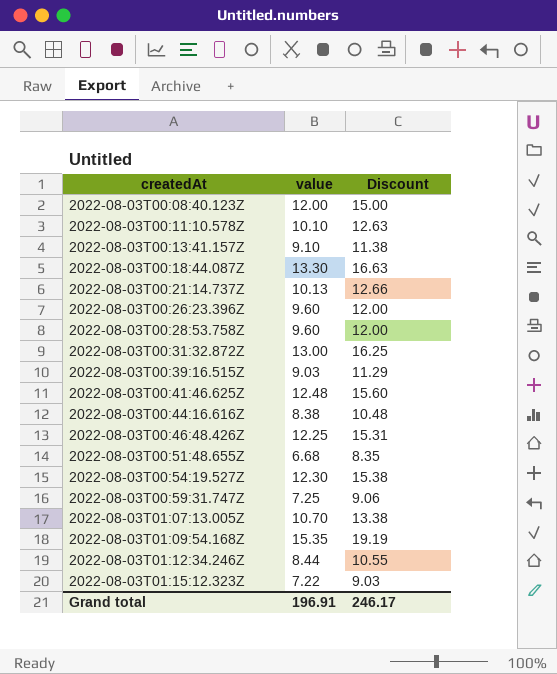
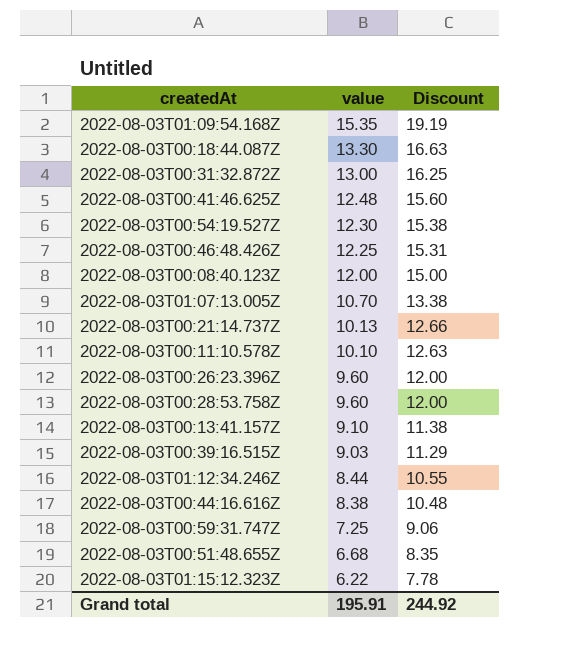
row order: createdAt ascending -> value descending
2022-08-03T01:15:12.323Z | value: 7.22 -> 6.22
2022-08-03T01:15:12.323Z | Discount: 9.03 -> 7.78
Grand total | value: 196.91 -> 195.91
Grand total | Discount: 246.17 -> 244.92

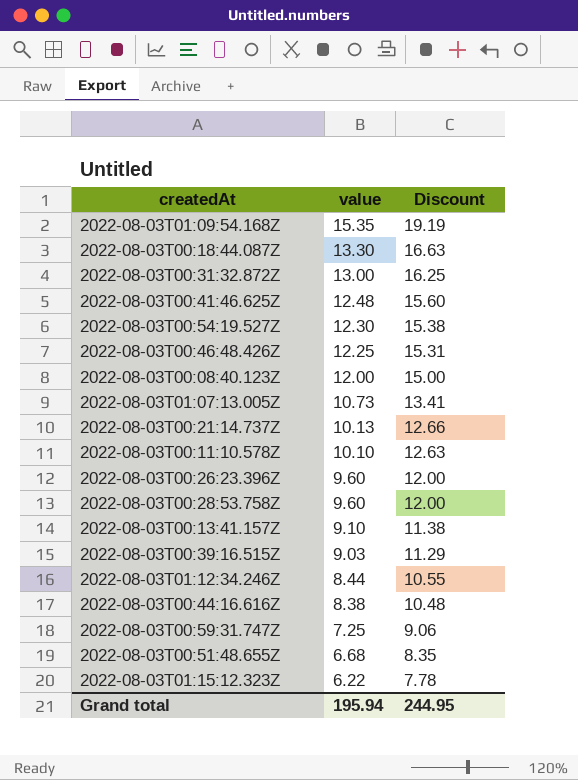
2022-08-03T01:07:13.005Z | value: 10.70 -> 10.73
2022-08-03T01:07:13.005Z | Discount: 13.38 -> 13.41
Grand total | value: 195.91 -> 195.94
Grand total | Discount: 244.92 -> 244.95

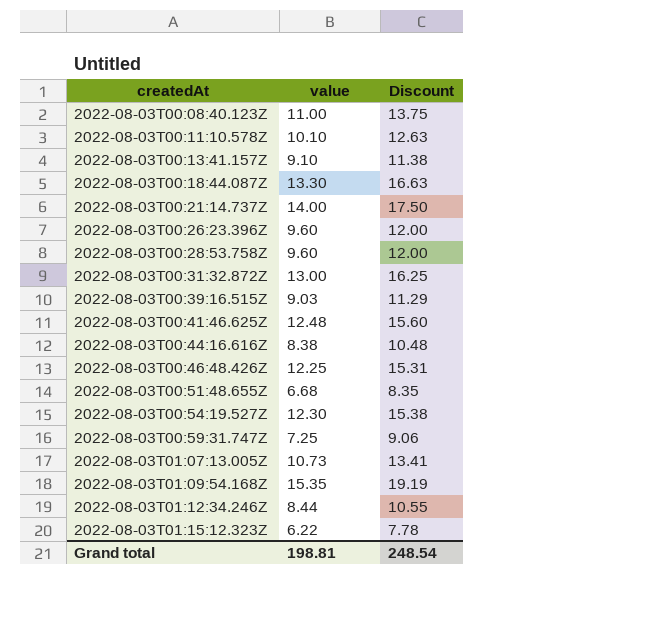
row order: value descending -> createdAt ascending
2022-08-03T00:08:40.123Z | value: 12.00 -> 11.00
2022-08-03T00:08:40.123Z | Discount: 15.00 -> 13.75
2022-08-03T00:21:14.737Z | value: 10.13 -> 14.00
2022-08-03T00:21:14.737Z | Discount: 12.66 -> 17.50
Grand total | value: 195.94 -> 198.81
Grand total | Discount: 244.95 -> 248.54

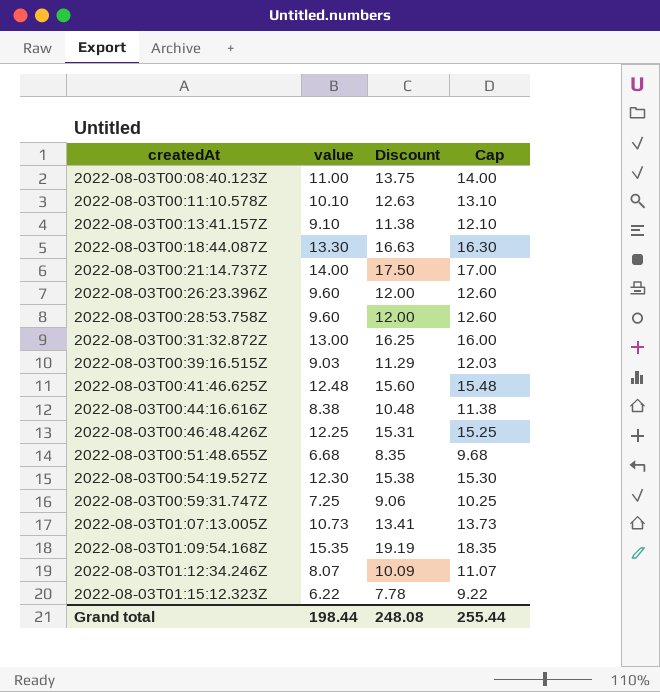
column Cap | formula: none -> [value] + 3
2022-08-03T01:12:34.246Z | value: 8.44 -> 8.07
2022-08-03T01:12:34.246Z | Discount: 10.55 -> 10.09
Grand total | value: 198.81 -> 198.44
Grand total | Discount: 248.54 -> 248.08

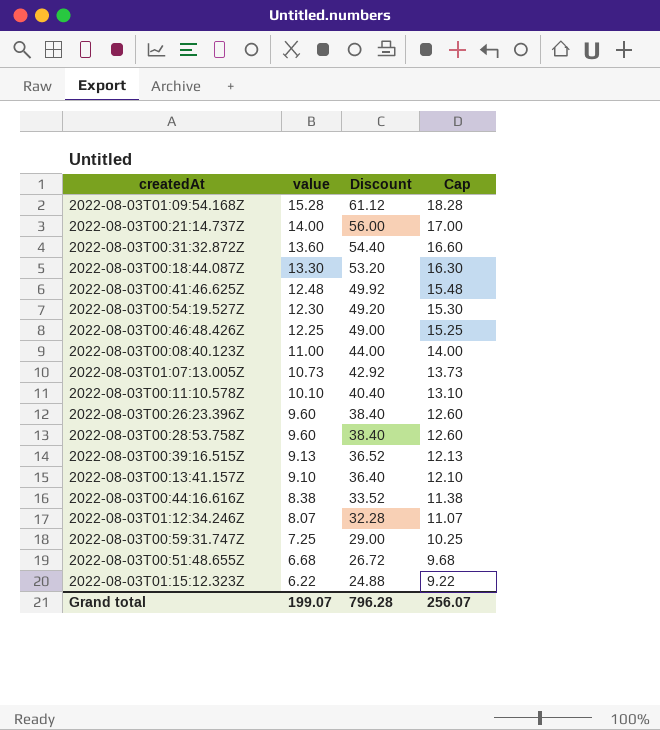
row order: createdAt ascending -> value descending
column Discount | formula: [value] * 1.25 -> [value] * 4
2022-08-03T01:09:54.168Z | value: 15.35 -> 15.28
2022-08-03T01:09:54.168Z | Cap: 18.35 -> 18.28
2022-08-03T00:31:32.872Z | value: 13.00 -> 13.60
2022-08-03T00:31:32.872Z | Cap: 16.00 -> 16.60
2022-08-03T00:39:16.515Z | value: 9.03 -> 9.13
2022-08-03T00:39:16.515Z | Cap: 12.03 -> 12.13
Grand total | value: 198.44 -> 199.07
Grand total | Discount: 248.08 -> 796.28
Grand total | Cap: 255.44 -> 256.07

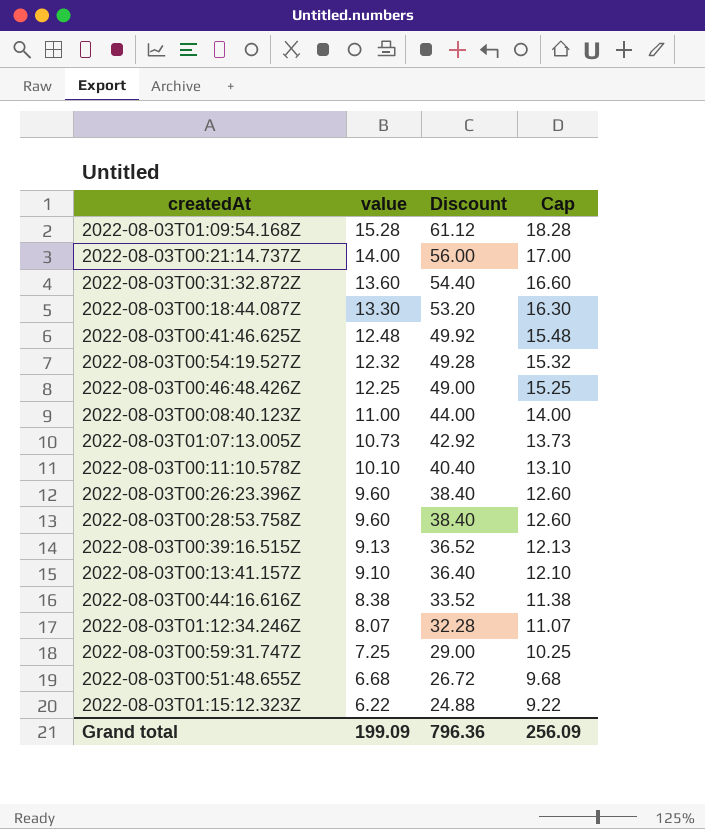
2022-08-03T00:54:19.527Z | value: 12.30 -> 12.32
2022-08-03T00:54:19.527Z | Discount: 49.20 -> 49.28
2022-08-03T00:54:19.527Z | Cap: 15.30 -> 15.32
Grand total | value: 199.07 -> 199.09
Grand total | Discount: 796.28 -> 796.36
Grand total | Cap: 256.07 -> 256.09

